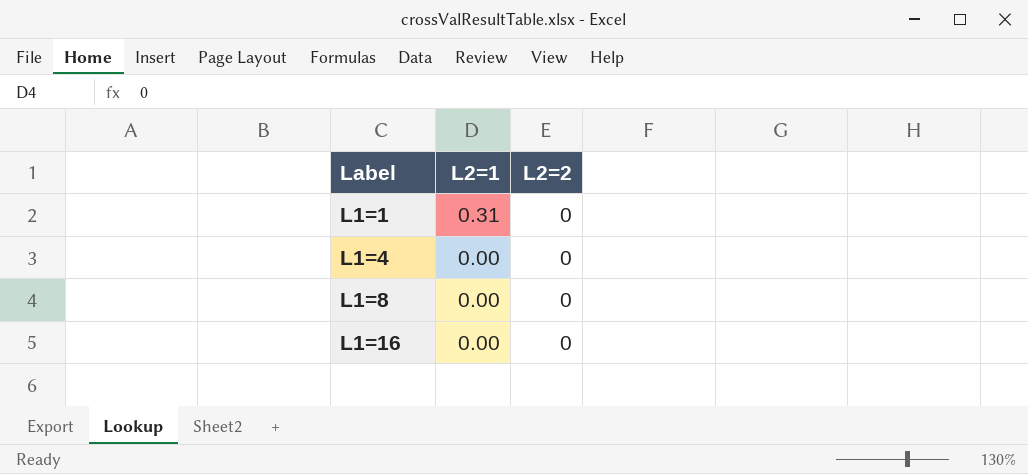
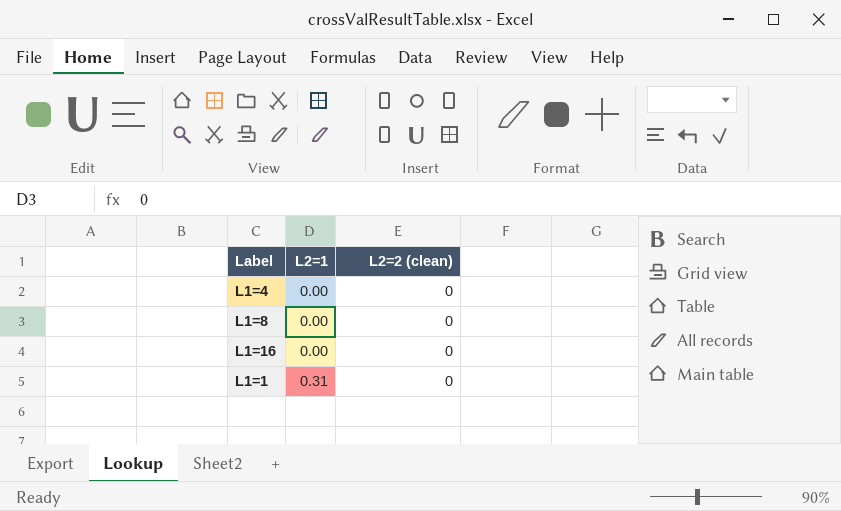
row order: Label ascending -> L2=1 ascending
column name: L2=2 -> L2=2 (clean)

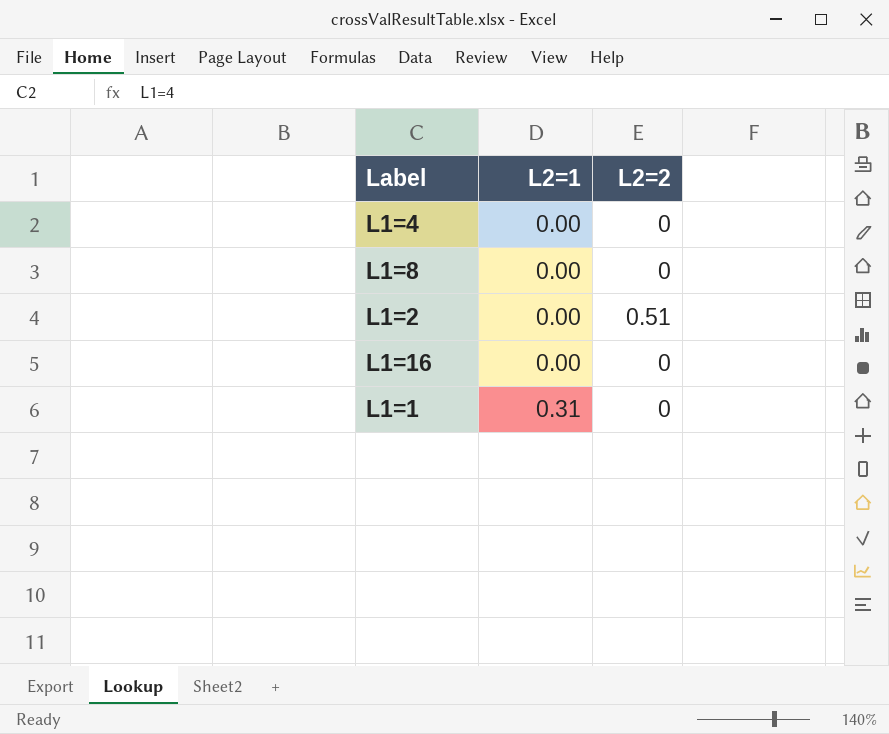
column name: L2=2 (clean) -> L2=2
row L1=2: none -> 0.00 | 0.51

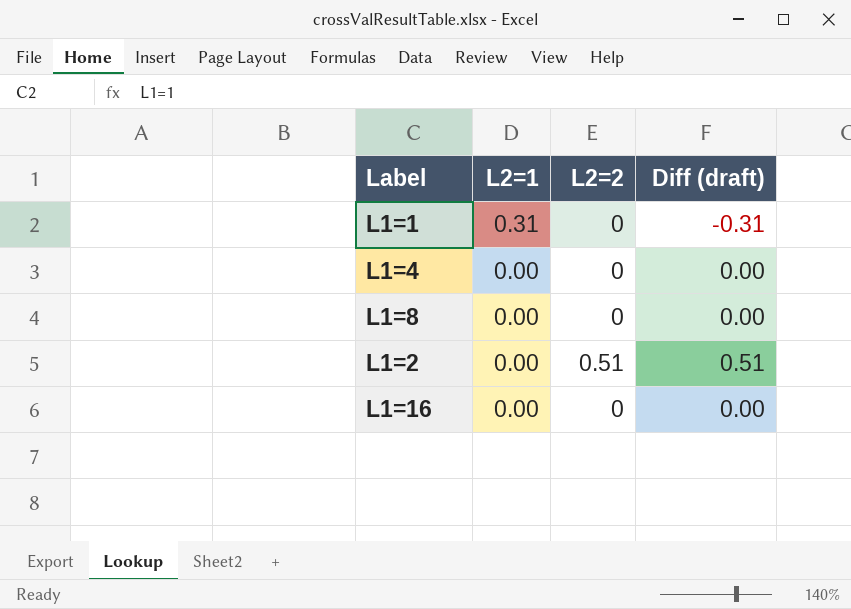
row order: L2=1 ascending -> L2=1 descending
column Diff (draft) | formula: none -> [L2=2] - [L2=1]

